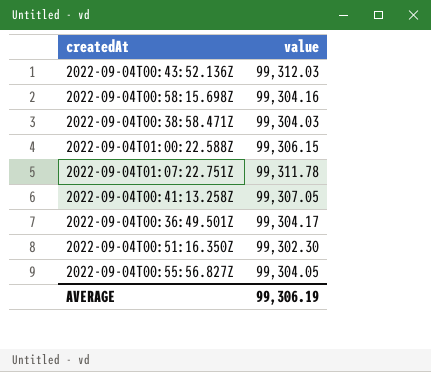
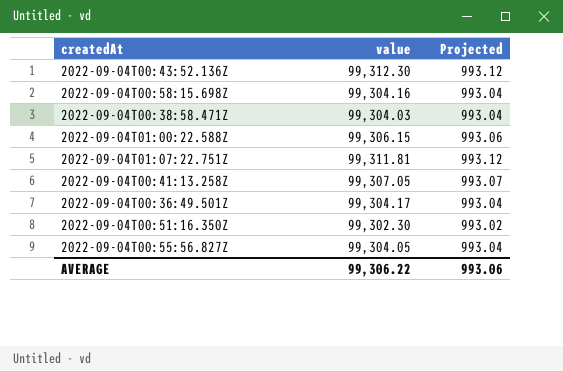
column Projected | formula: none -> [value] * 0.01
2022-09-04T00:43:52.136Z | value: 99,312.03 -> 99,312.30
2022-09-04T01:07:22.751Z | value: 99,311.78 -> 99,311.81
AVERAGE | value: 99,306.19 -> 99,306.22

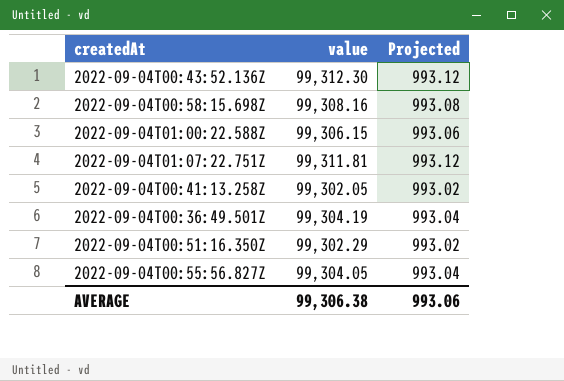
row 2022-09-04T00:38:58.471Z: 99,304.03 | 993.04 -> none
2022-09-04T00:58:15.698Z | value: 99,304.16 -> 99,308.16
2022-09-04T00:58:15.698Z | Projected: 993.04 -> 993.08
2022-09-04T00:41:13.258Z | value: 99,307.05 -> 99,302.05
2022-09-04T00:41:13.258Z | Projected: 993.07 -> 993.02
2022-09-04T00:36:49.501Z | value: 99,304.17 -> 99,304.19
2022-09-04T00:51:16.350Z | value: 99,302.30 -> 99,302.29
AVERAGE | value: 99,306.22 -> 99,306.38

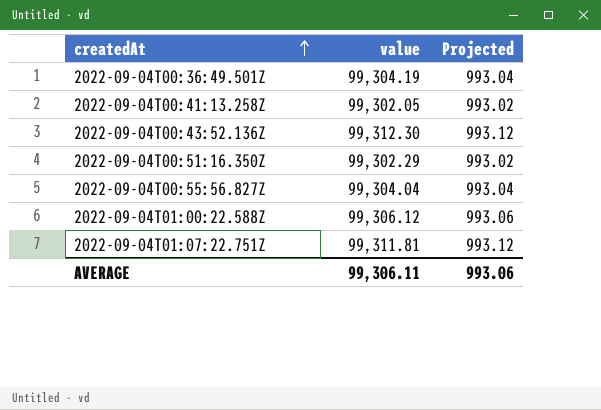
row order: none -> createdAt ascending
row 2022-09-04T00:58:15.698Z: 99,308.16 | 993.08 -> none
2022-09-04T00:55:56.827Z | value: 99,304.05 -> 99,304.04
2022-09-04T01:00:22.588Z | value: 99,306.15 -> 99,306.12
AVERAGE | value: 99,306.38 -> 99,306.11

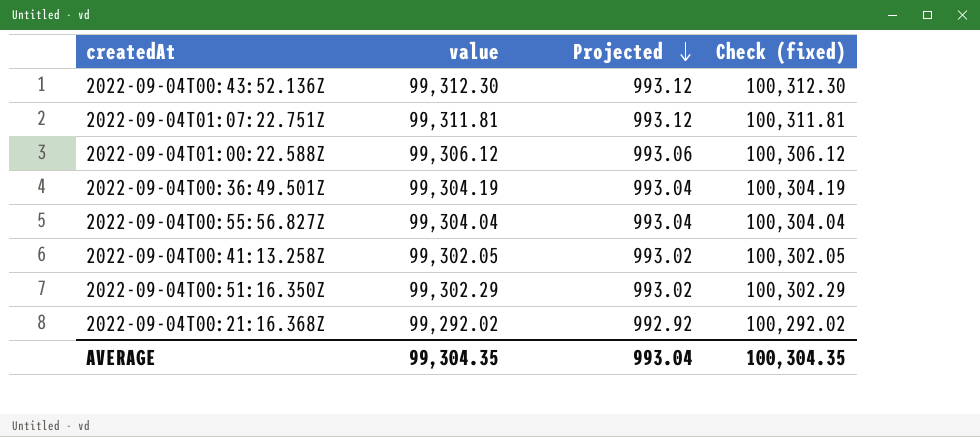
row order: createdAt ascending -> Projected descending
column Check (fixed) | formula: none -> [value] + 1000
row 2022-09-04T00:21:16.368Z: none -> 99,292.02 | 992.92 | 100,292.02
AVERAGE | value: 99,306.11 -> 99,304.35
AVERAGE | Projected: 993.06 -> 993.04

